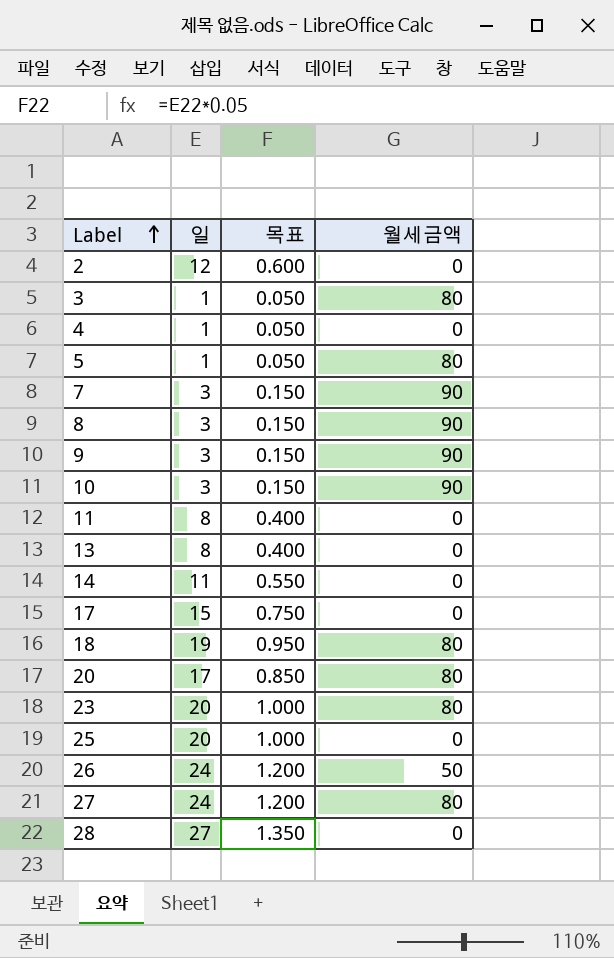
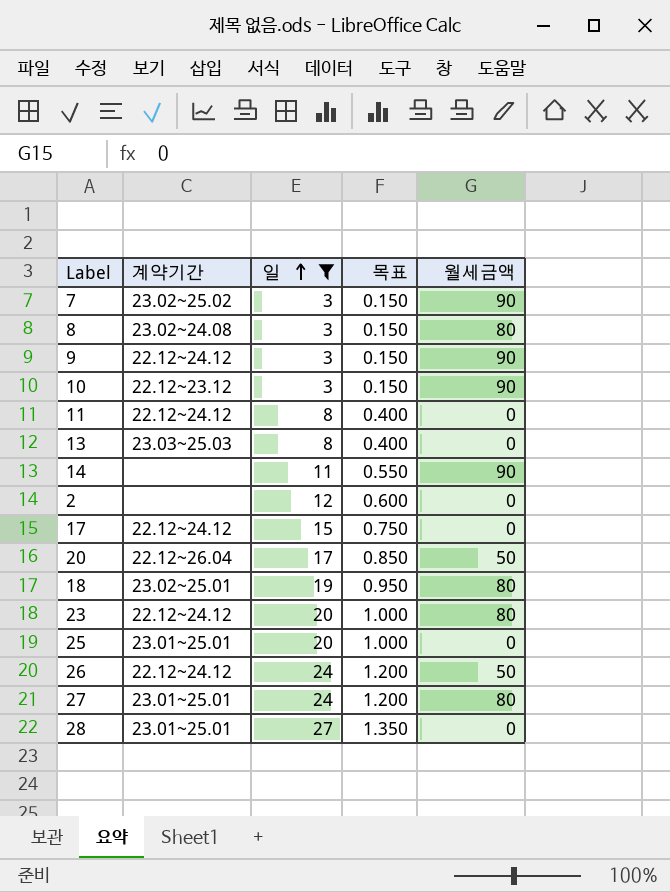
filter: none -> 일 != 1
row order: Label ascending -> 일 ascending
column 계약기간 | position: none -> 2
8 | 월세금액: 90 -> 80
14 | 월세금액: 0 -> 90
20 | 월세금액: 80 -> 50

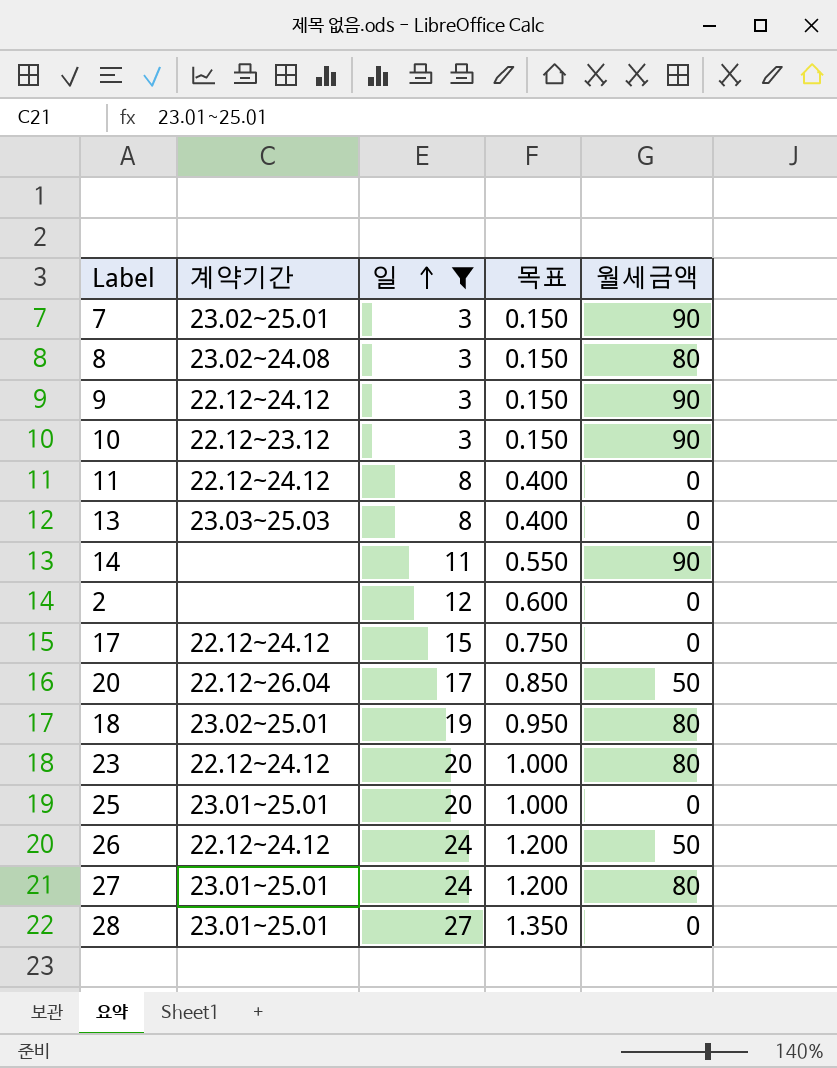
7 | 계약기간: 23.02~25.02 -> 23.02~25.01

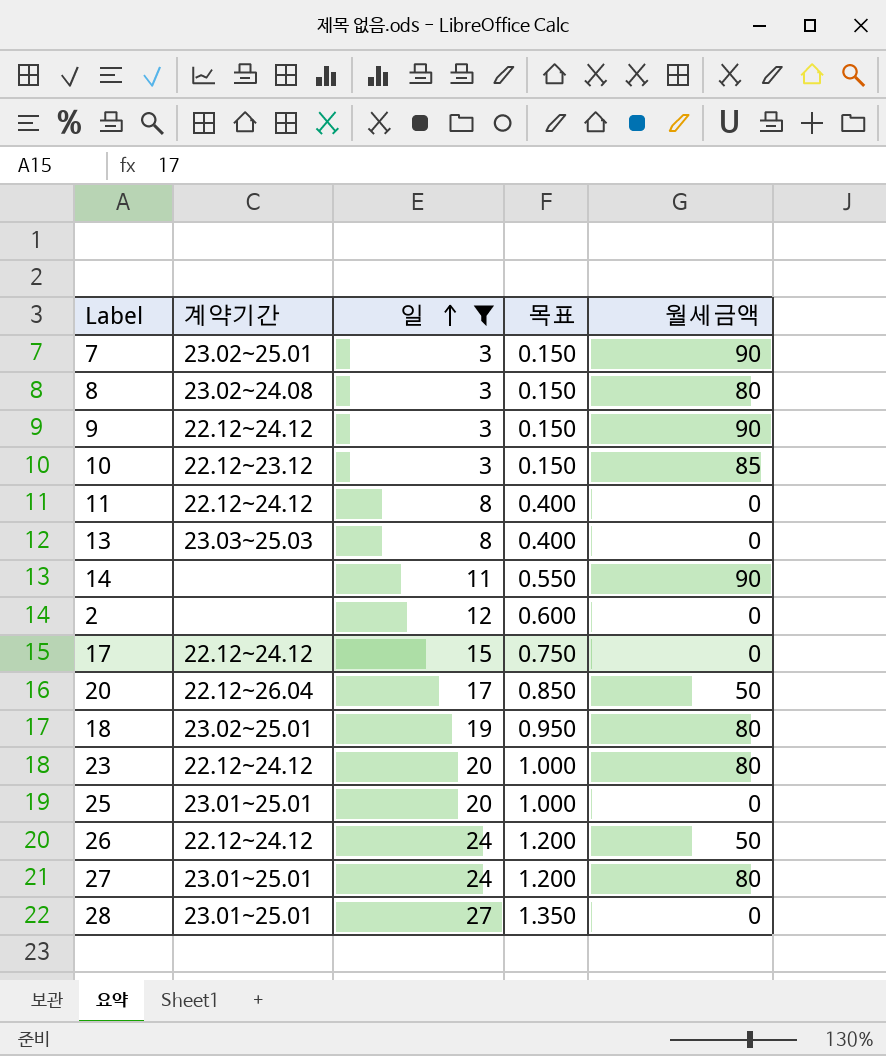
10 | 월세금액: 90 -> 85

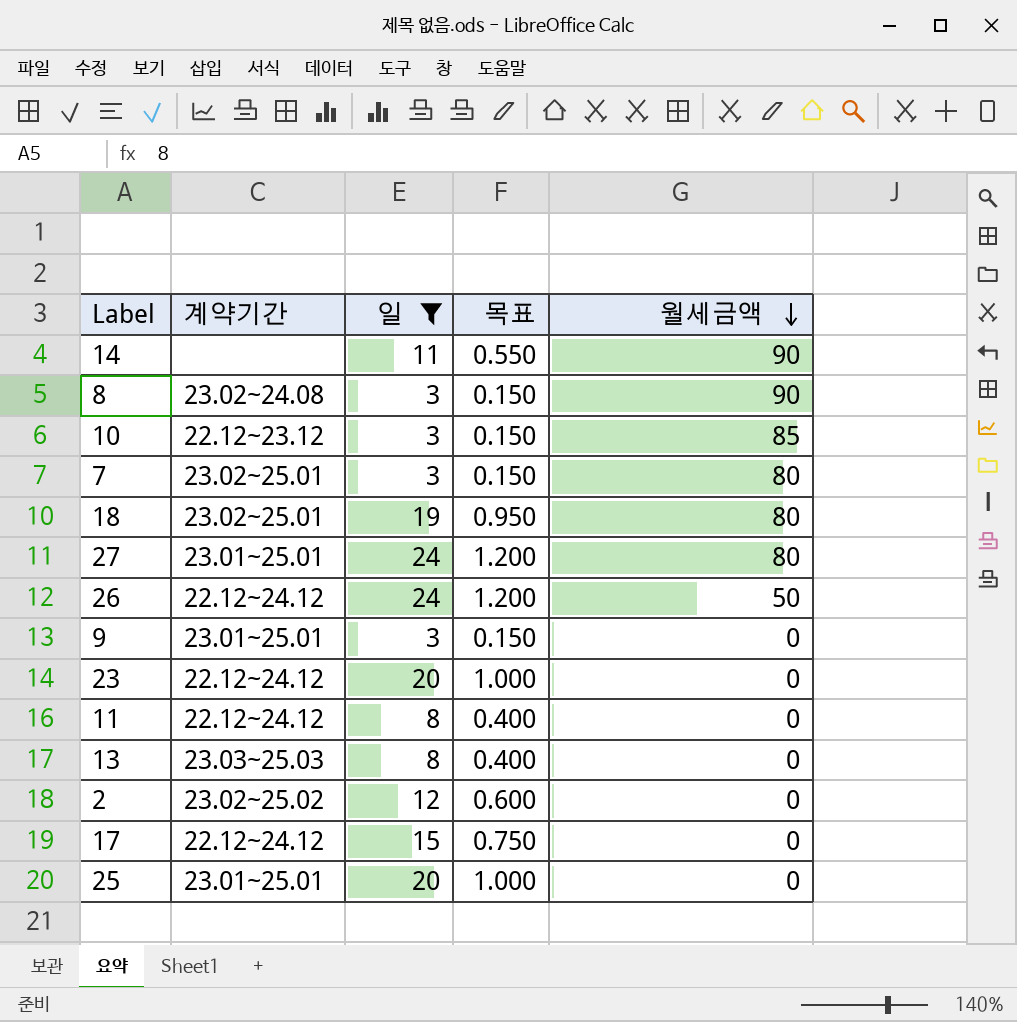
row order: 일 ascending -> 월세금액 descending
row 20: 22.12~26.04 | 17 | 0.850 | 50 -> none
row 28: 23.01~25.01 | 27 | 1.350 | 0 -> none
8 | 월세금액: 80 -> 90
7 | 월세금액: 90 -> 80
9 | 계약기간: 22.12~24.12 -> 23.01~25.01
9 | 월세금액: 90 -> 0
23 | 월세금액: 80 -> 0
2 | 계약기간: none -> 23.02~25.02

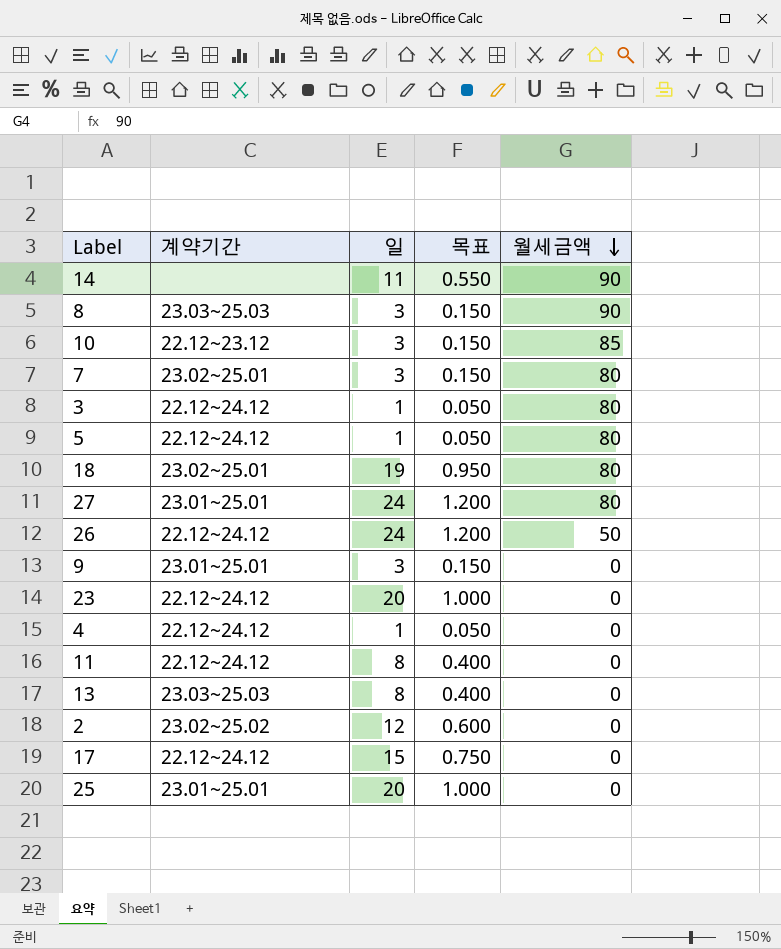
filter: 일 != 1 -> none
8 | 계약기간: 23.02~24.08 -> 23.03~25.03

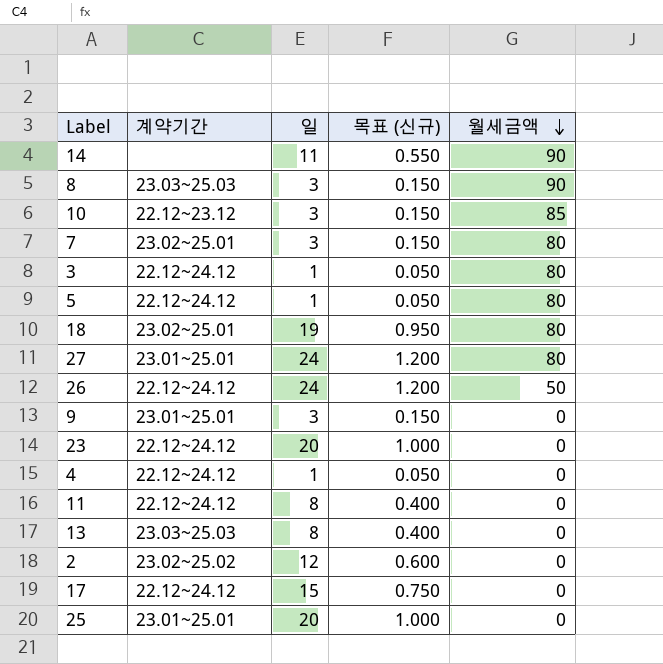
column name: 목표 -> 목표 (신규)

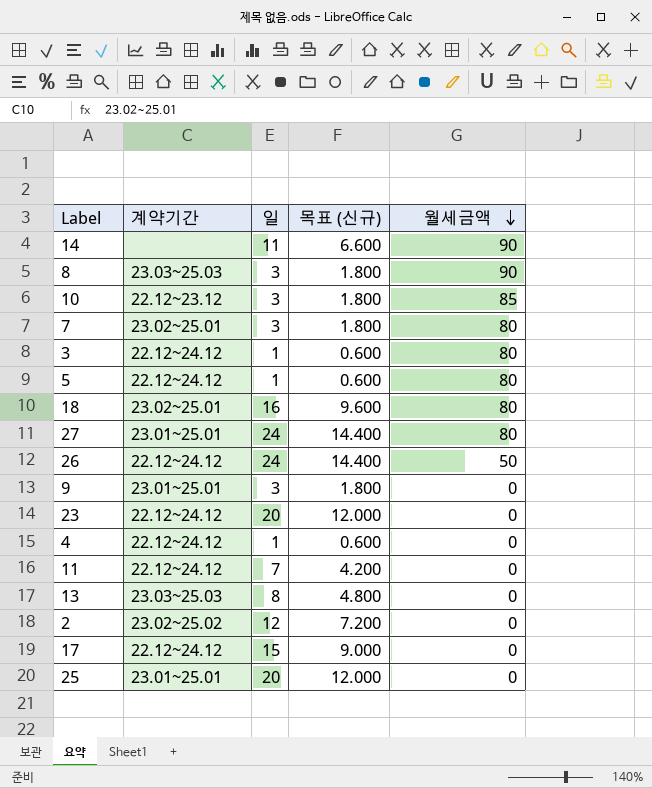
column 목표 (신규) | formula: [일] * 0.05 -> [일] * 0.6
18 | 일: 19 -> 16
11 | 일: 8 -> 7

